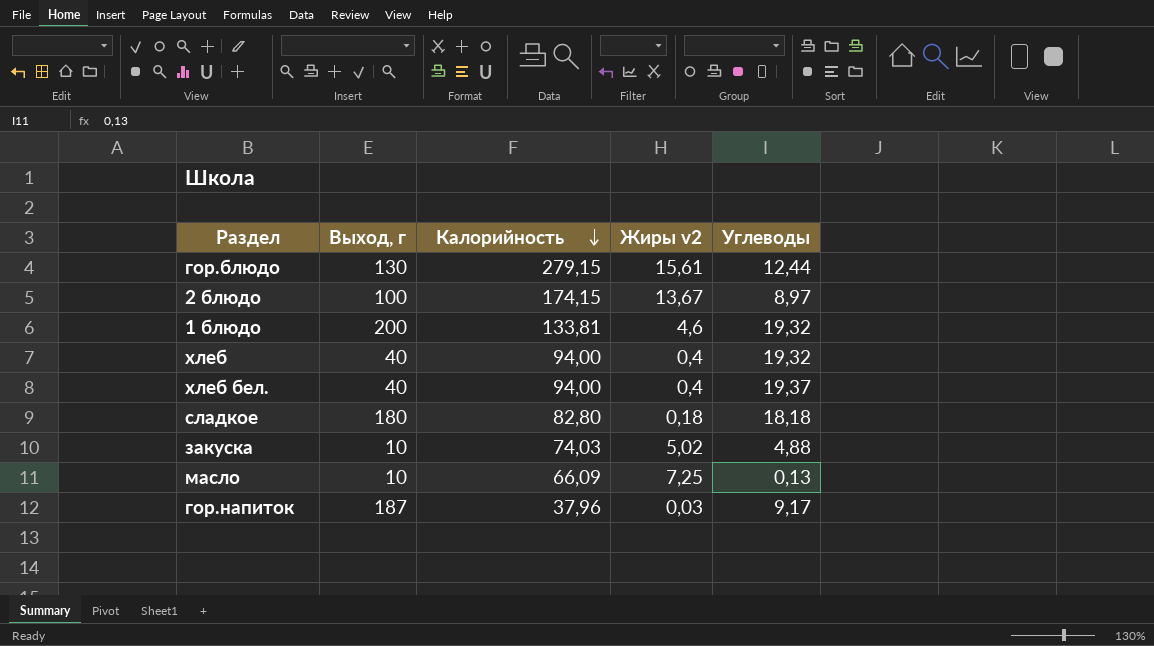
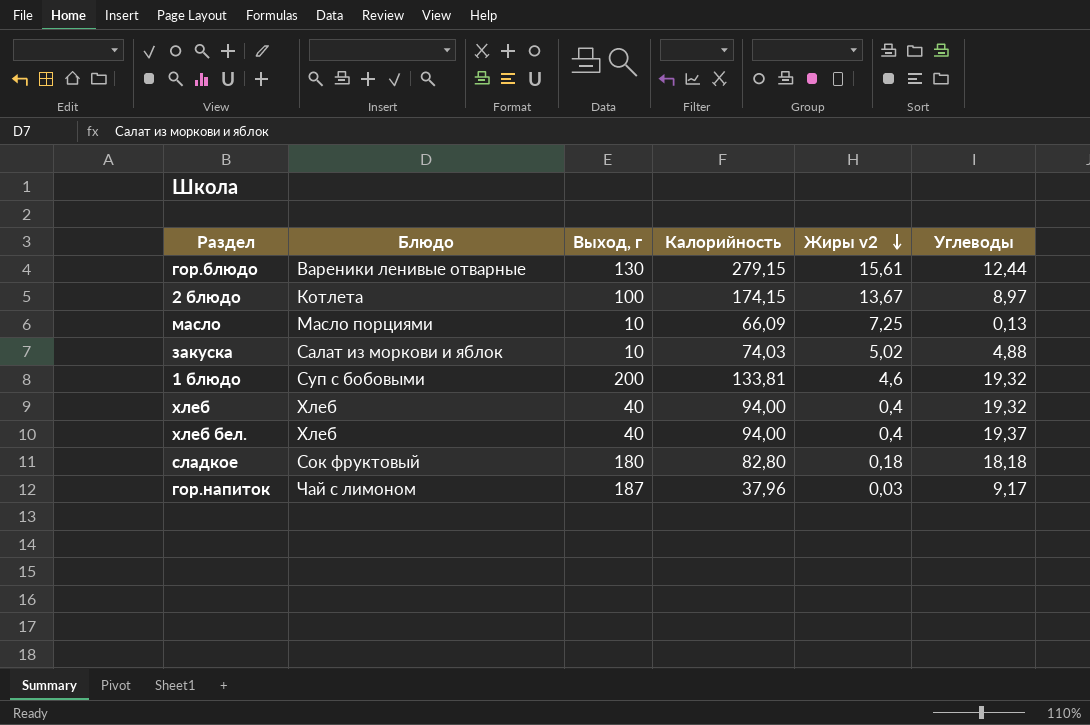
row order: Калорийность descending -> Жиры v2 descending
column Блюдо | position: none -> 2

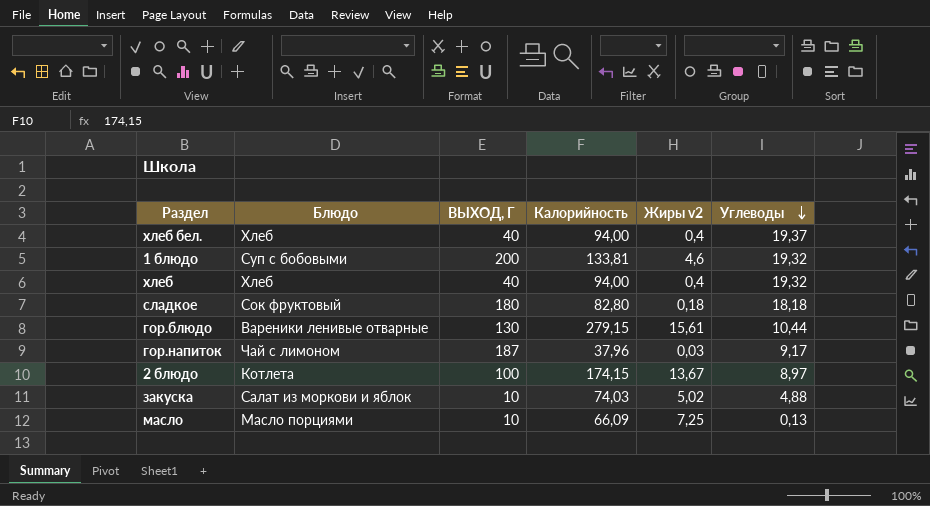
row order: Жиры v2 descending -> Углеводы descending
column name: Выход, г -> ВЫХОД, Г
гор.блюдо | Углеводы: 12,44 -> 10,44

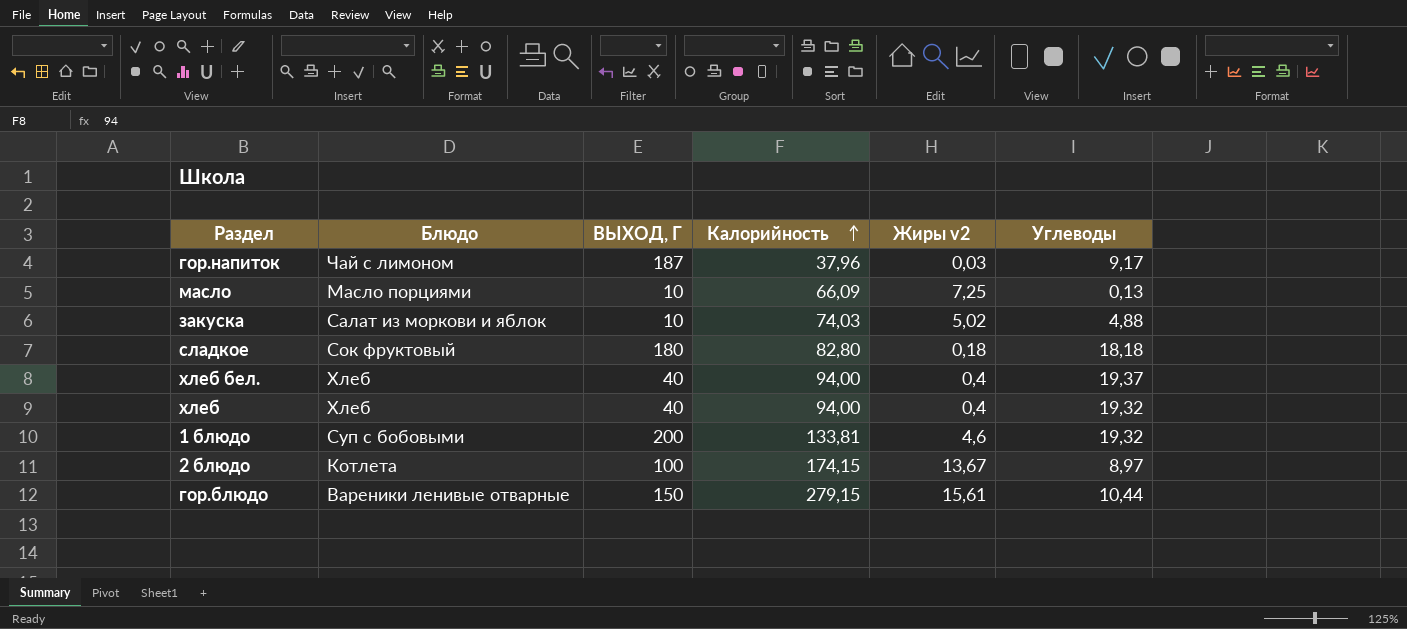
row order: Углеводы descending -> Калорийность ascending
гор.блюдо | ВЫХОД, Г: 130 -> 150

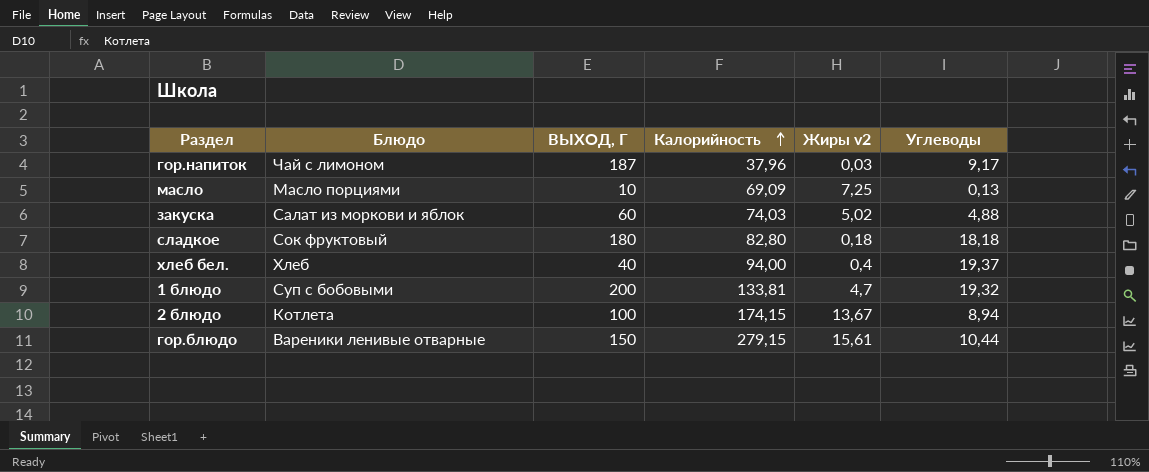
row хлеб: Хлеб | 40 | 94,00 | 0,4 | 19,32 -> none
масло | Калорийность: 66,09 -> 69,09
закуска | ВЫХОД, Г: 10 -> 60
1 блюдо | Жиры v2: 4,6 -> 4,7
2 блюдо | Углеводы: 8,97 -> 8,94

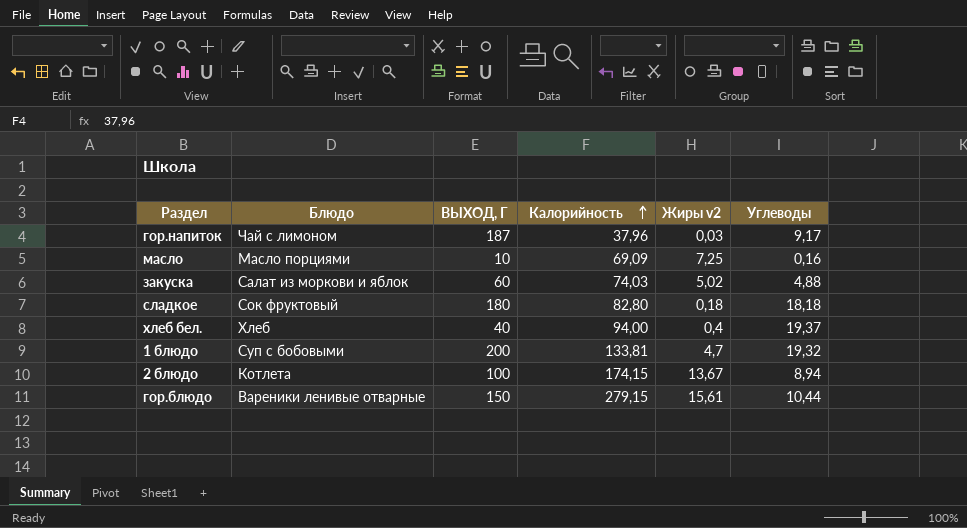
масло | Углеводы: 0,13 -> 0,16

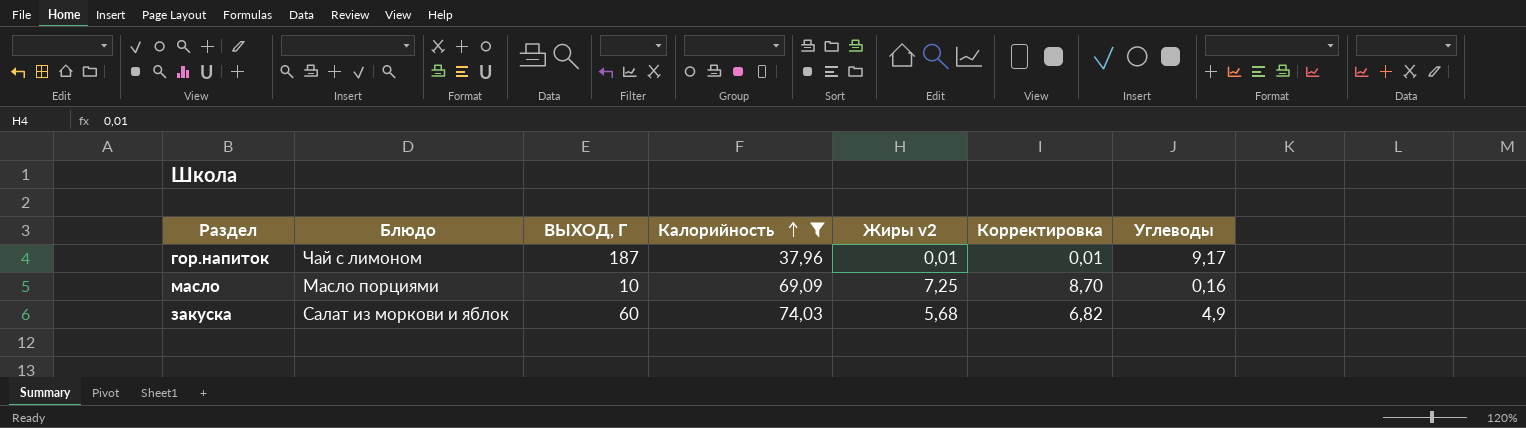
filter: none -> Калорийность <= 74,03
column Корректировка | formula: none -> [Жиры v2] * 1,2
гор.напиток | Жиры v2: 0,03 -> 0,01
закуска | Жиры v2: 5,02 -> 5,68
закуска | Углеводы: 4,88 -> 4,9

